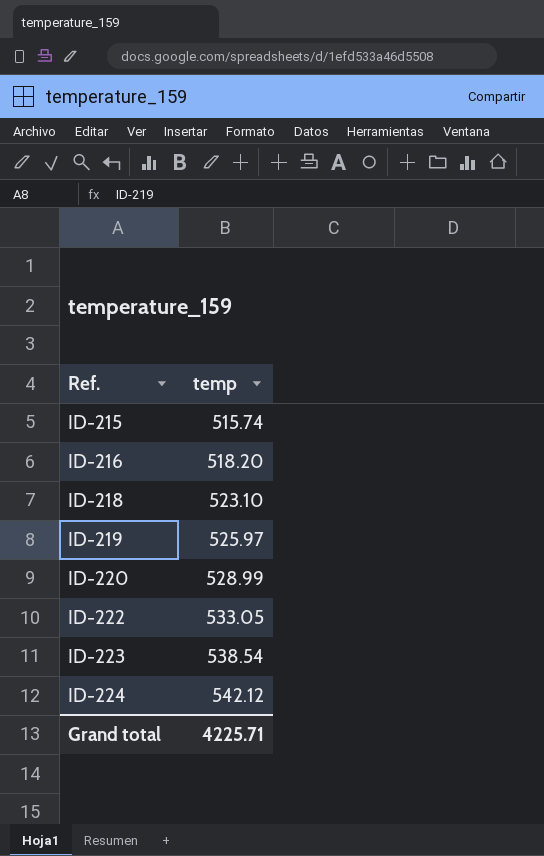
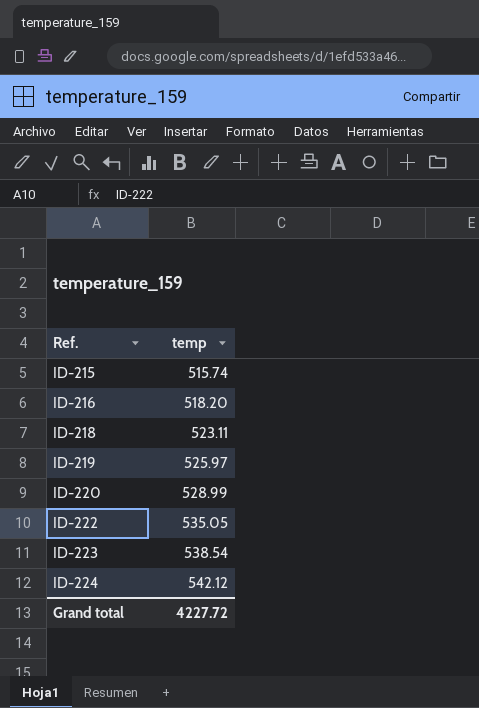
ID-218 | temp: 523.10 -> 523.11
ID-222 | temp: 533.05 -> 535.05
Grand total | temp: 4225.71 -> 4227.72

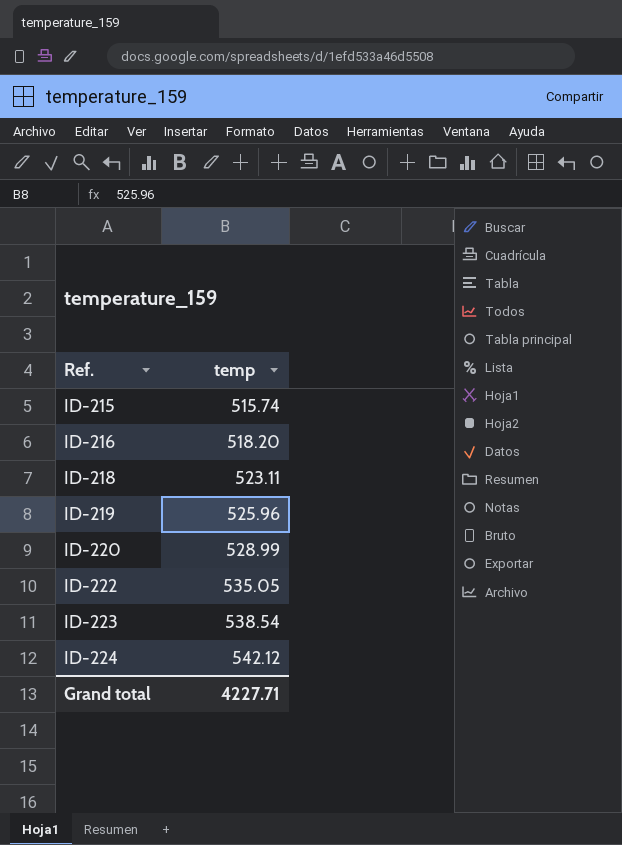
ID-219 | temp: 525.97 -> 525.96
Grand total | temp: 4227.72 -> 4227.71

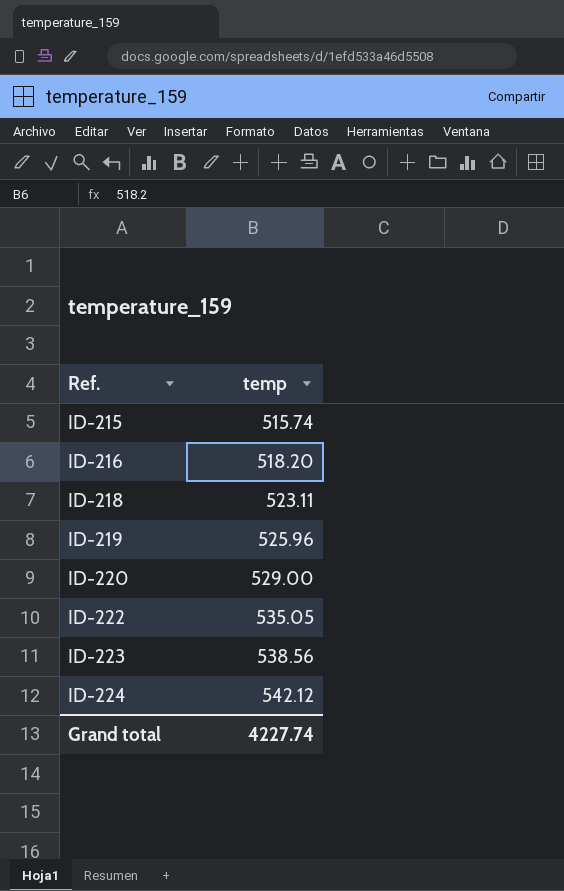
ID-220 | temp: 528.99 -> 529.00
ID-223 | temp: 538.54 -> 538.56
Grand total | temp: 4227.71 -> 4227.74

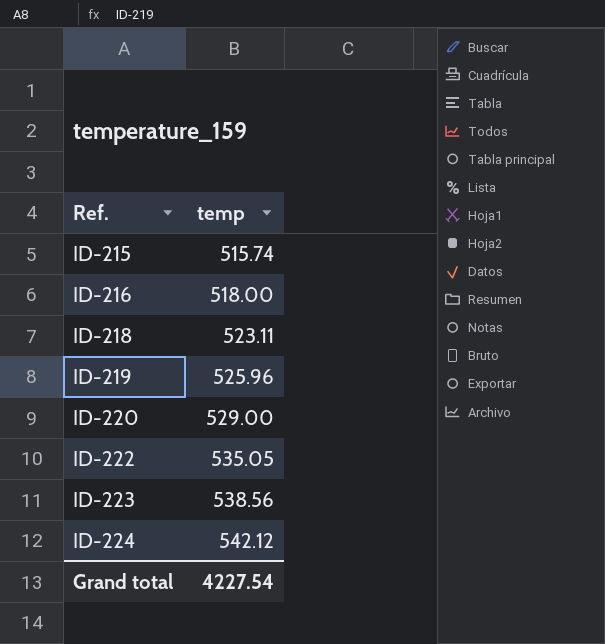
ID-216 | temp: 518.20 -> 518.00
Grand total | temp: 4227.74 -> 4227.54

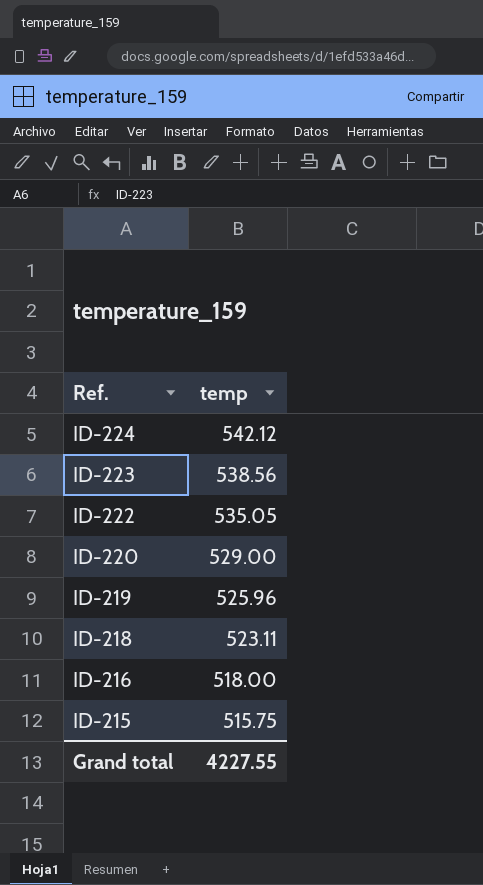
row order: Ref. ascending -> Ref. descending
ID-215 | temp: 515.74 -> 515.75
Grand total | temp: 4227.54 -> 4227.55

